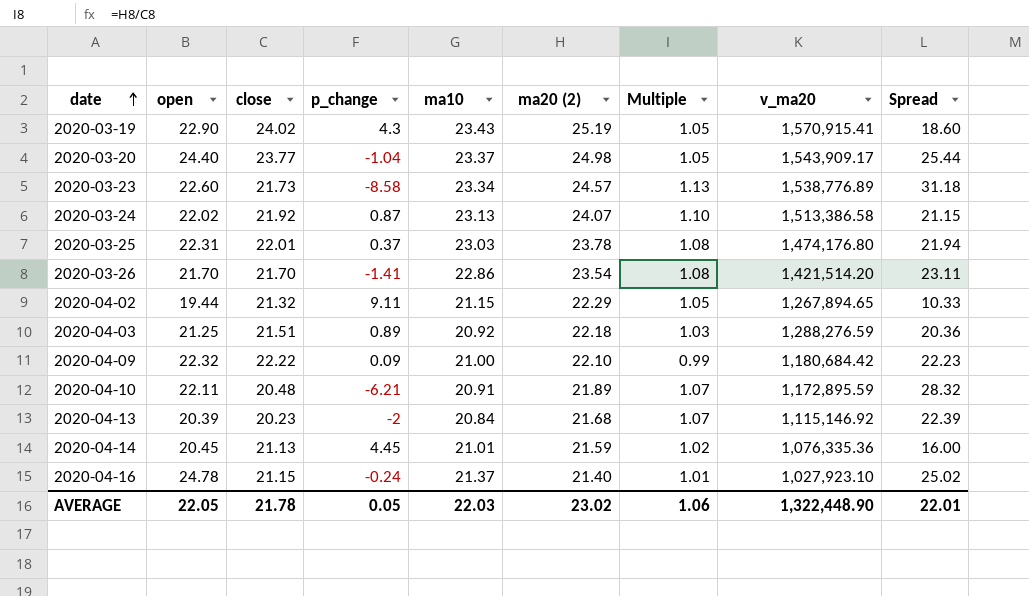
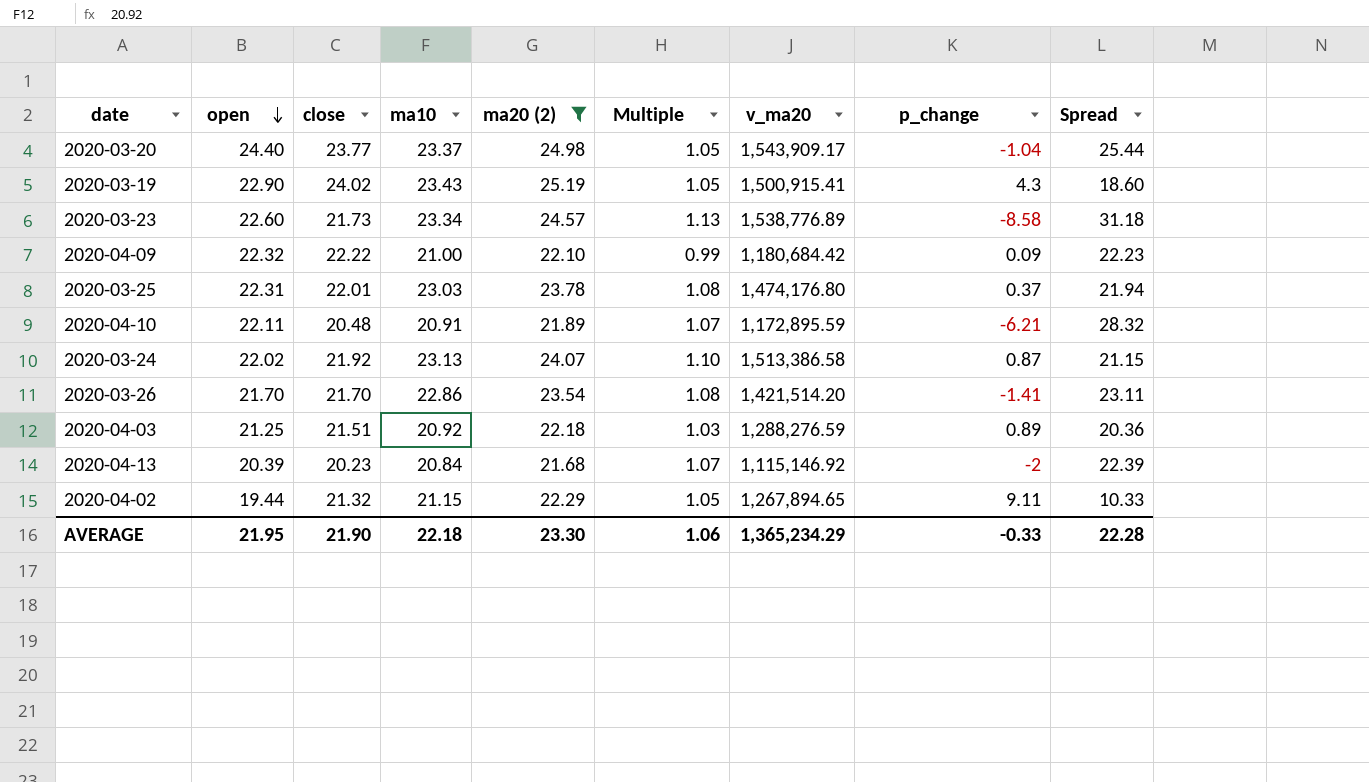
filter: none -> ma20 (2) >= 21.68
row order: date ascending -> open descending
column p_change | position: 4 -> 8
2020-03-19 | v_ma20: 1,570,915.41 -> 1,500,915.41
AVERAGE | open: 22.05 -> 21.95
AVERAGE | close: 21.78 -> 21.90
AVERAGE | ma10: 22.03 -> 22.18
AVERAGE | ma20 (2): 23.02 -> 23.30
AVERAGE | v_ma20: 1,322,448.90 -> 1,365,234.29
AVERAGE | p_change: 0.05 -> -0.33
AVERAGE | Spread: 22.01 -> 22.28

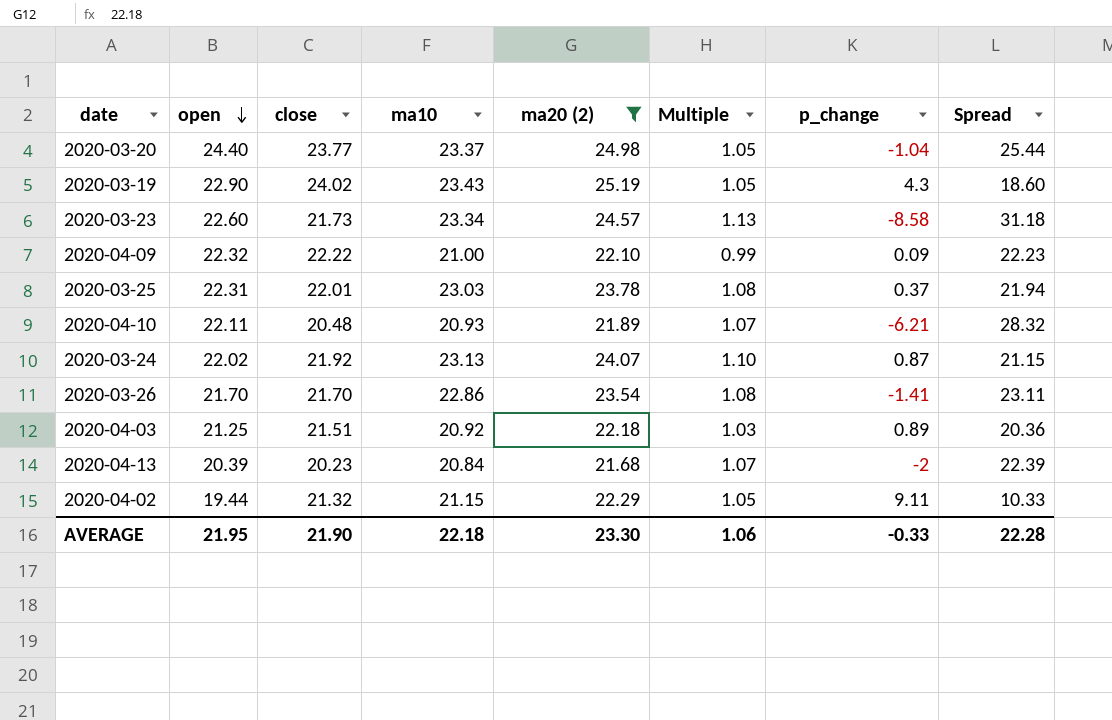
column v_ma20 | position: 7 -> none
2020-04-10 | ma10: 20.91 -> 20.93

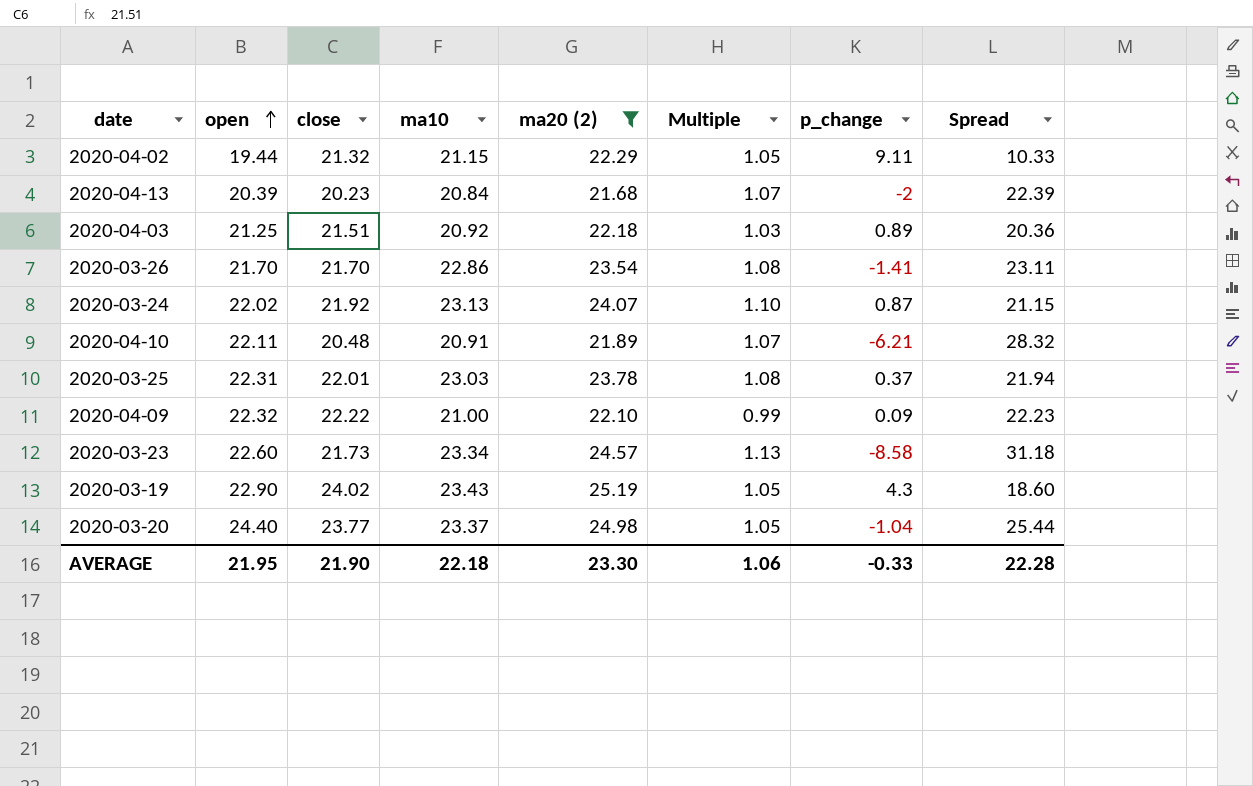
row order: open descending -> open ascending
2020-04-10 | ma10: 20.93 -> 20.91

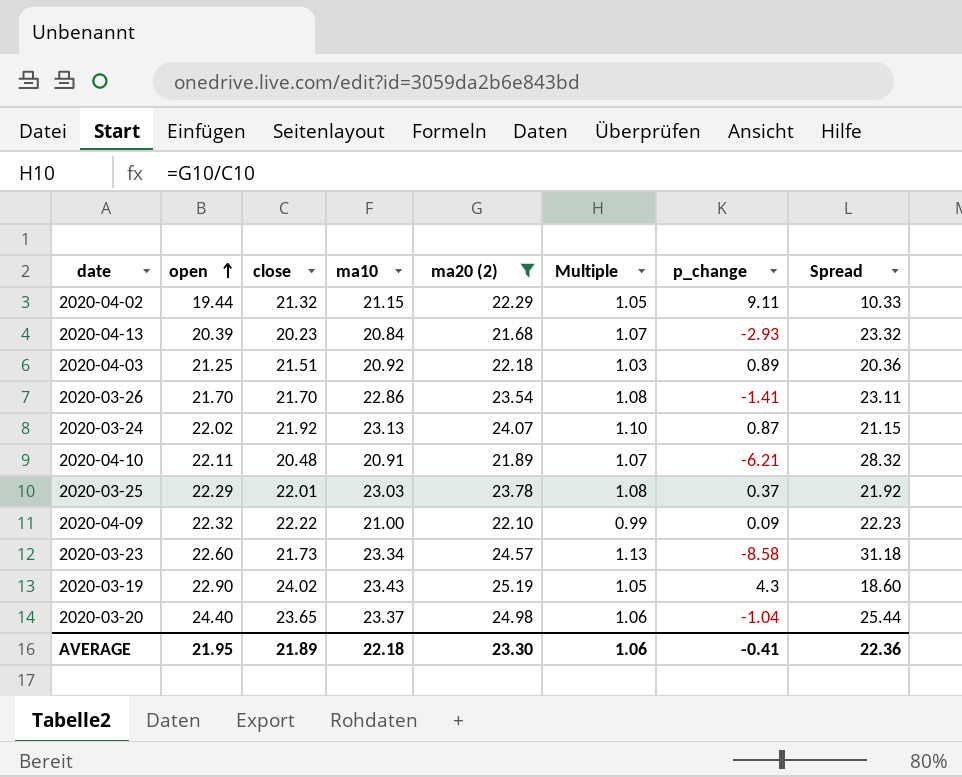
2020-04-13 | p_change: -2 -> -2.93
2020-04-13 | Spread: 22.39 -> 23.32
2020-03-25 | open: 22.31 -> 22.29
2020-03-25 | Spread: 21.94 -> 21.92
2020-03-20 | close: 23.77 -> 23.65
2020-03-20 | Multiple: 1.05 -> 1.06
AVERAGE | close: 21.90 -> 21.89
AVERAGE | p_change: -0.33 -> -0.41
AVERAGE | Spread: 22.28 -> 22.36

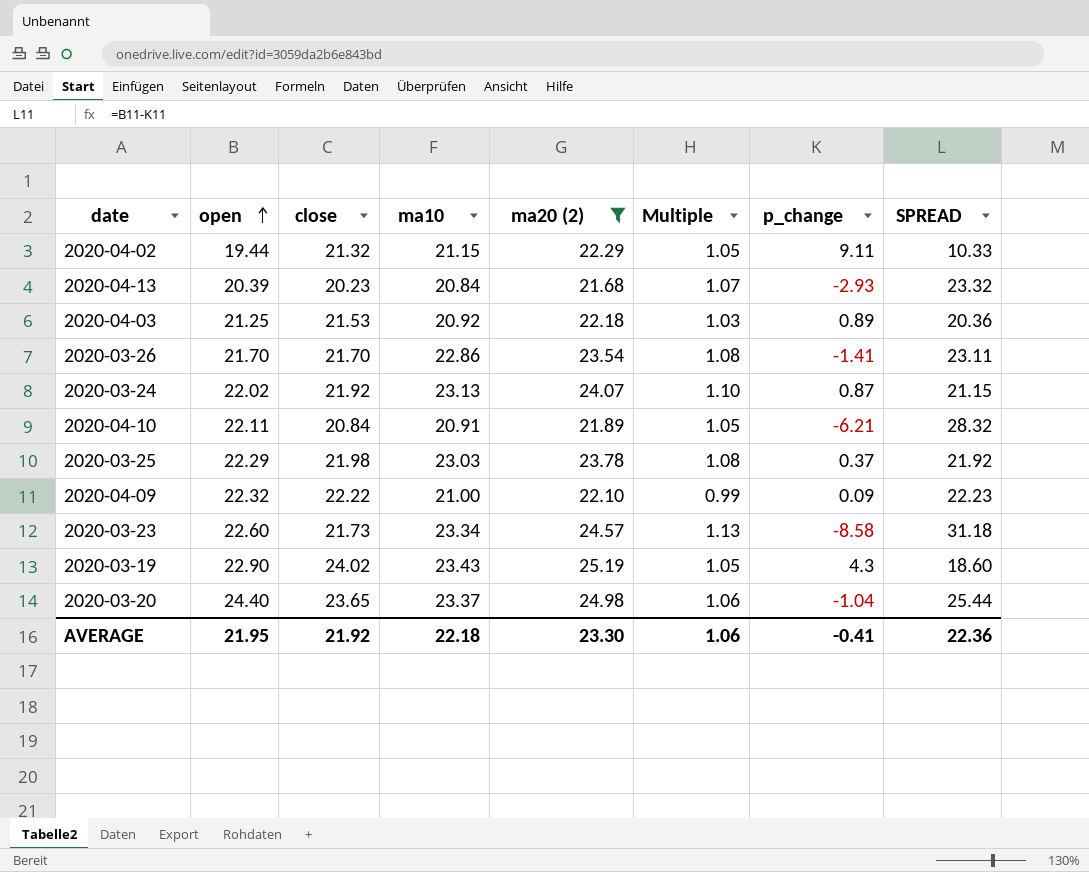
column name: Spread -> SPREAD
2020-04-03 | close: 21.51 -> 21.53
2020-04-10 | close: 20.48 -> 20.84
2020-04-10 | Multiple: 1.07 -> 1.05
2020-03-25 | close: 22.01 -> 21.98
AVERAGE | close: 21.89 -> 21.92

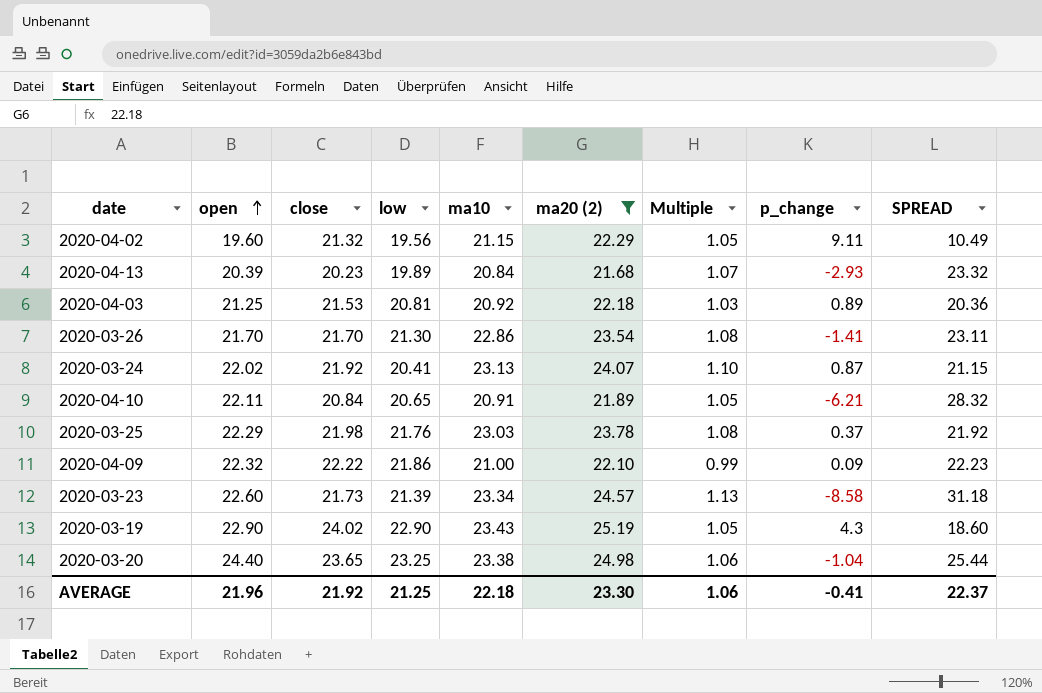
column low | position: none -> 4
2020-04-02 | open: 19.44 -> 19.60
2020-04-02 | SPREAD: 10.33 -> 10.49
2020-03-20 | ma10: 23.37 -> 23.38
AVERAGE | open: 21.95 -> 21.96
AVERAGE | SPREAD: 22.36 -> 22.37

